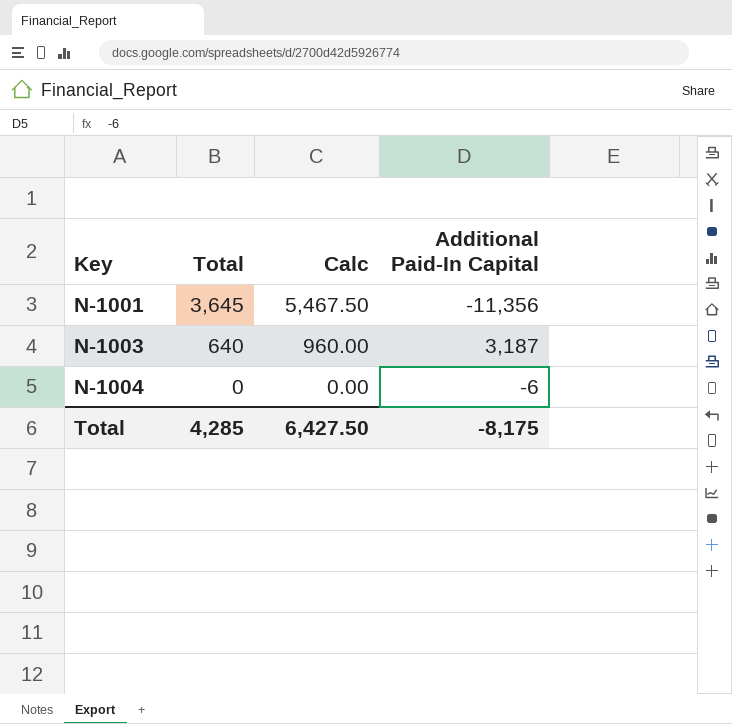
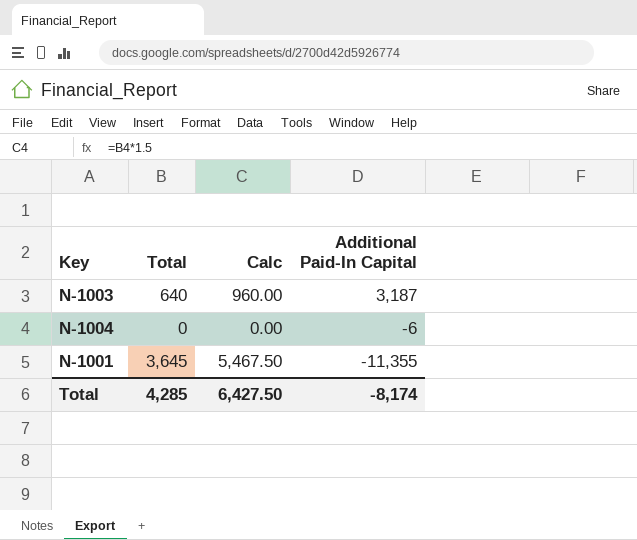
row order: Key ascending -> Additional Paid-In Capital descending
N-1001 | Additional Paid-In Capital: -11,356 -> -11,355
Total | Additional Paid-In Capital: -8,175 -> -8,174

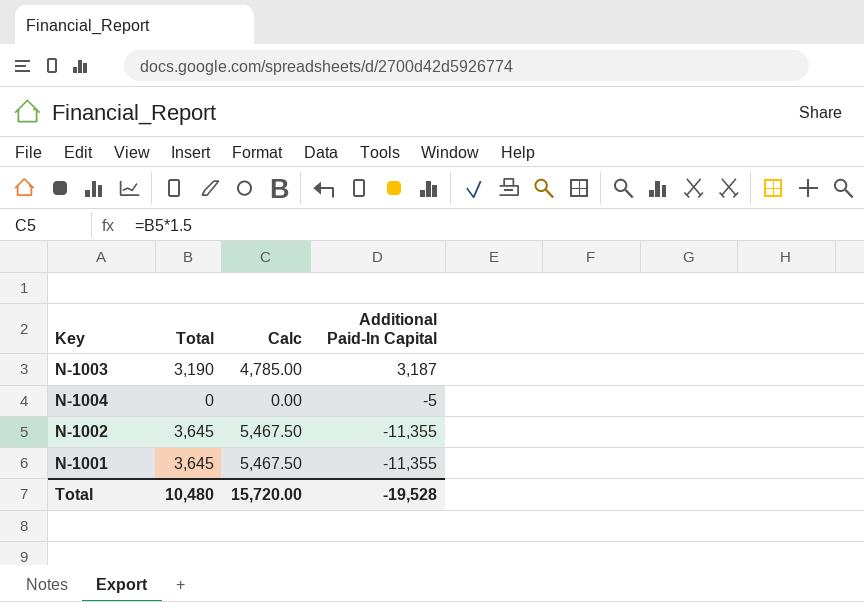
N-1003 | Total: 640 -> 3,190
N-1003 | Calc: 960.00 -> 4,785.00
N-1004 | Additional Paid-In Capital: -6 -> -5
row N-1002: none -> 3,645 | 5,467.50 | -11,355
Total | Total: 4,285 -> 10,480
Total | Calc: 6,427.50 -> 15,720.00
Total | Additional Paid-In Capital: -8,174 -> -19,528

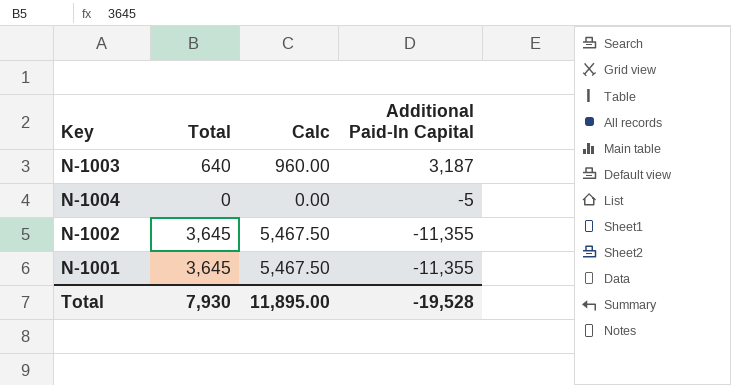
N-1003 | Total: 3,190 -> 640
N-1003 | Calc: 4,785.00 -> 960.00
Total | Total: 10,480 -> 7,930
Total | Calc: 15,720.00 -> 11,895.00

